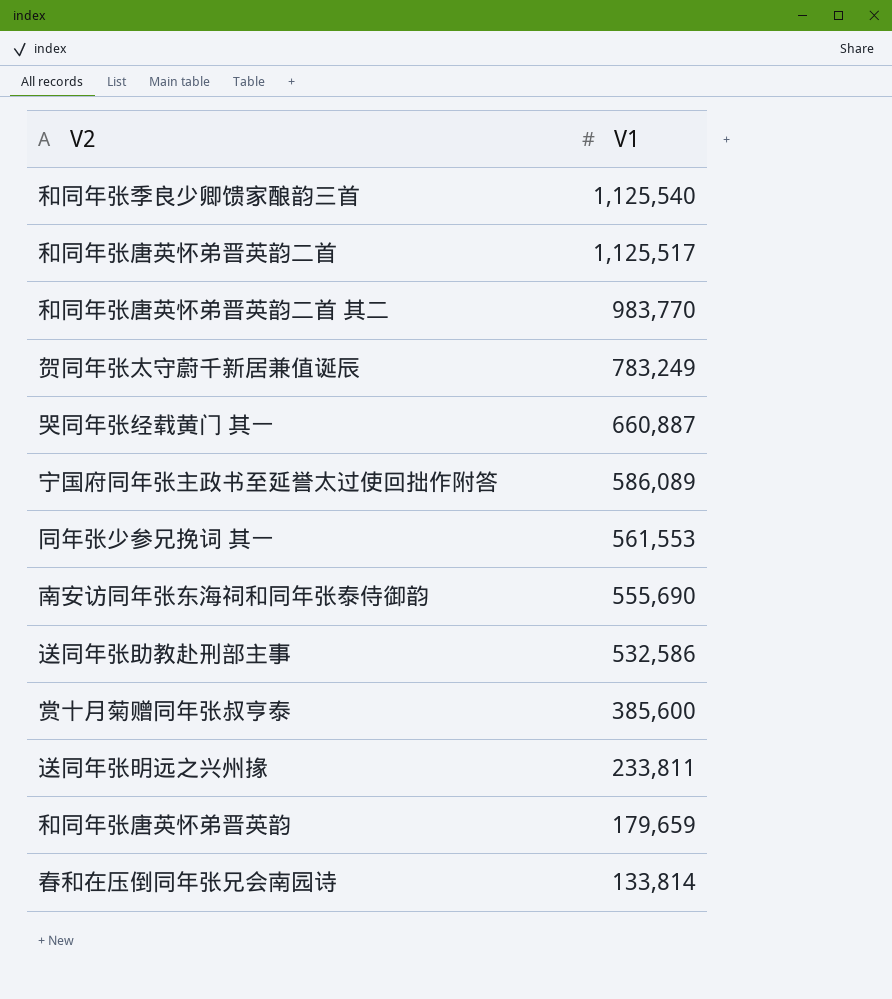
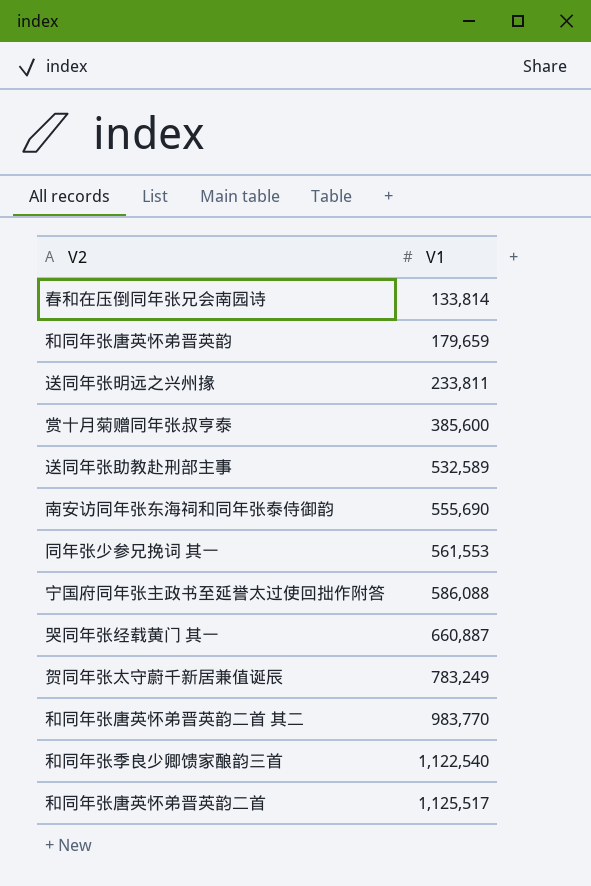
row order: V1 descending -> V1 ascending
送同年张助教赴刑部主事 | V1: 532,586 -> 532,589
宁国府同年张主政书至延誉太过使回拙作附答 | V1: 586,089 -> 586,088
和同年张季良少卿馈家酿韵三首 | V1: 1,125,540 -> 1,122,540

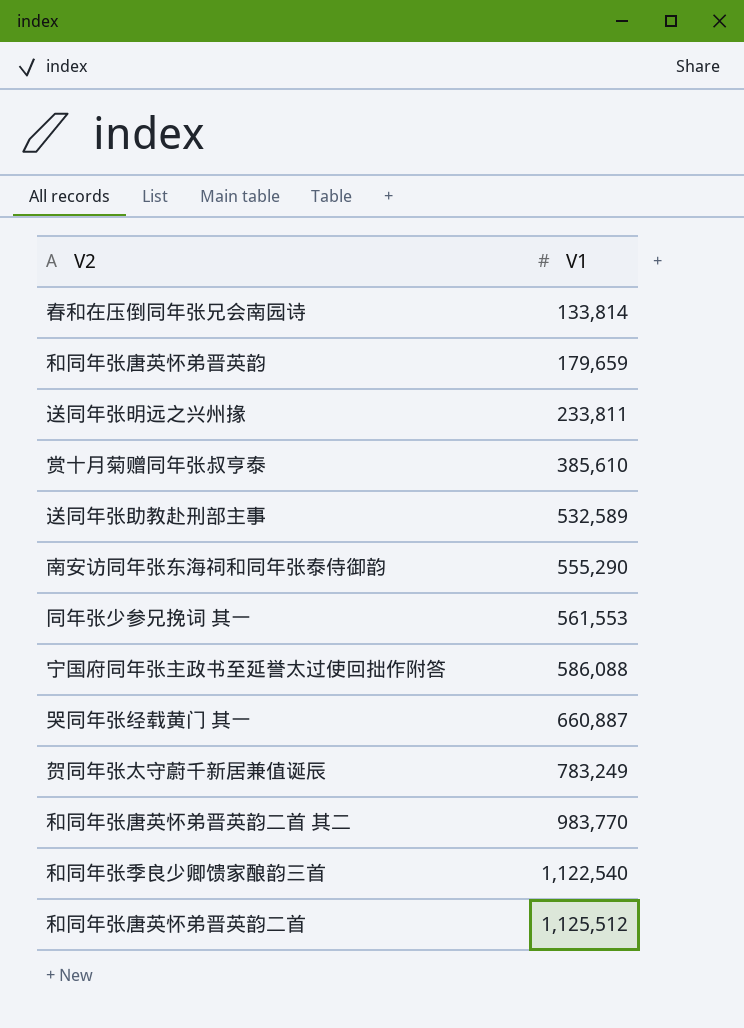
赏十月菊赠同年张叔亨泰 | V1: 385,600 -> 385,610
南安访同年张东海祠和同年张泰侍御韵 | V1: 555,690 -> 555,290
和同年张唐英怀弟晋英韵二首 | V1: 1,125,517 -> 1,125,512

